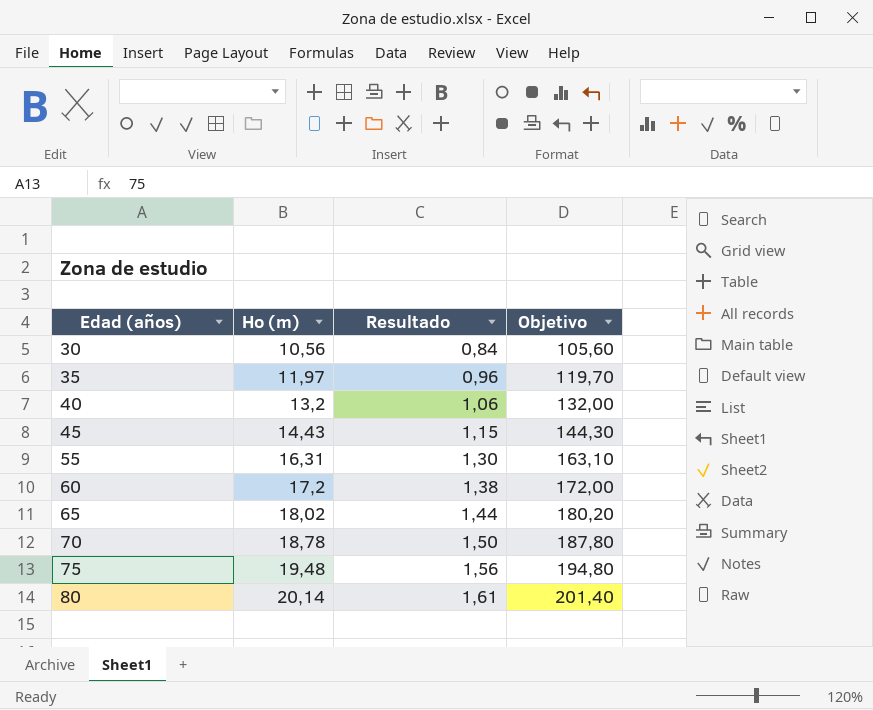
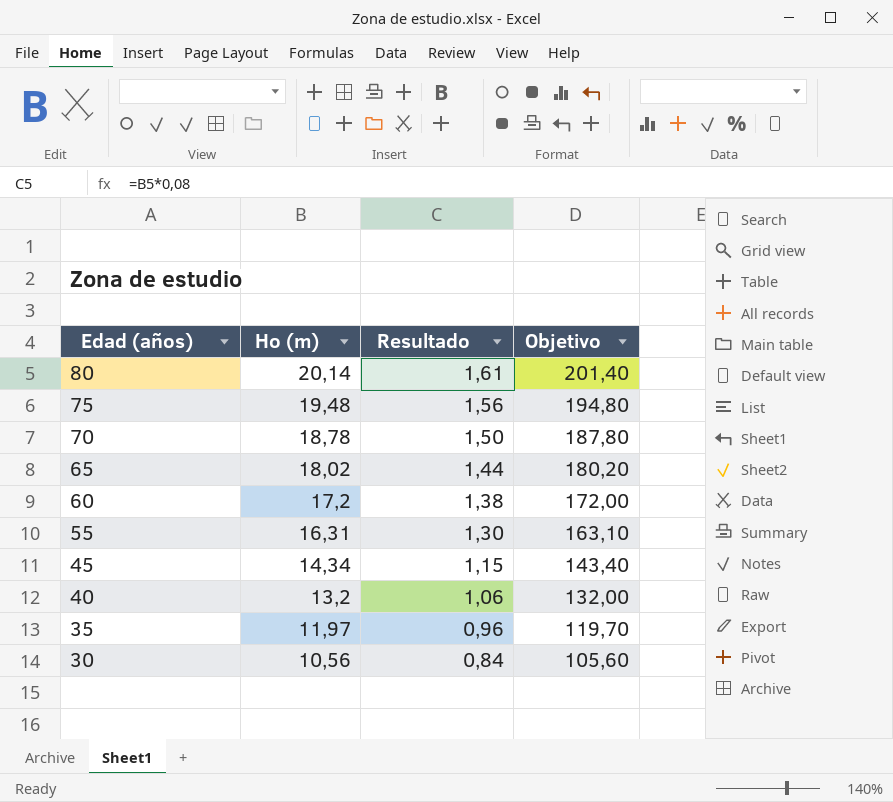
row order: Edad (años) ascending -> Edad (años) descending
45 | Ho (m): 14,43 -> 14,34
45 | Objetivo: 144,30 -> 143,40

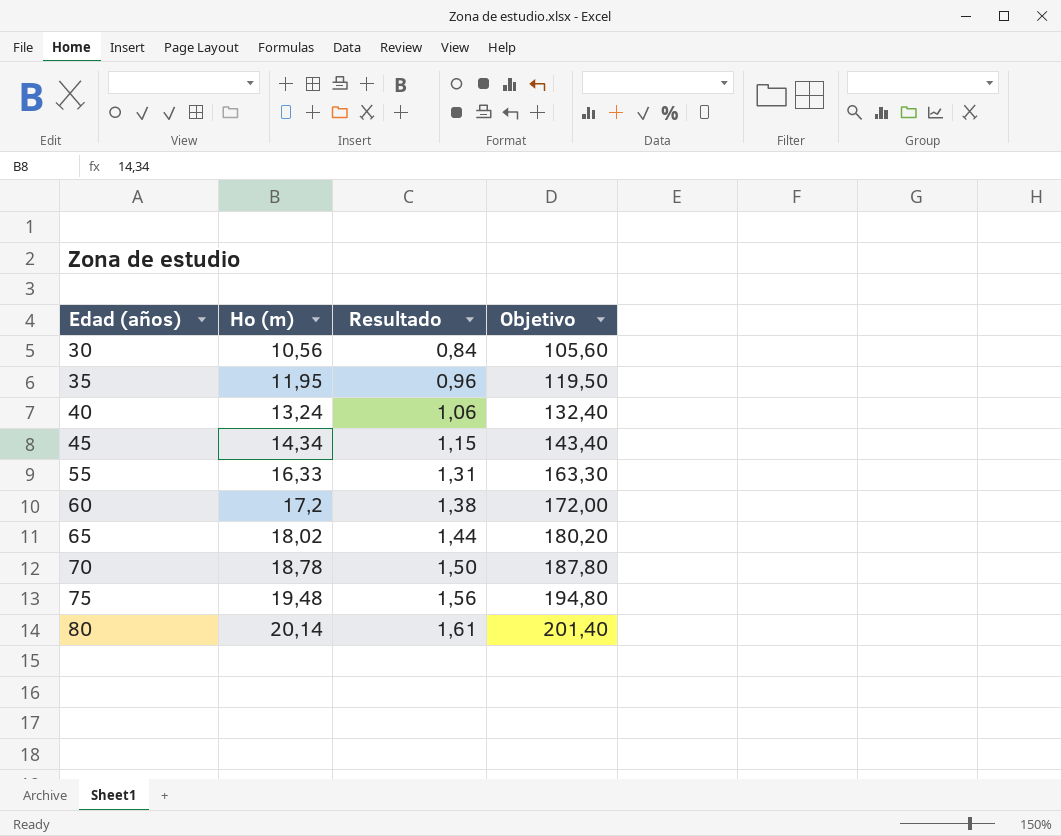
row order: Edad (años) descending -> Edad (años) ascending
35 | Ho (m): 11,97 -> 11,95
35 | Objetivo: 119,70 -> 119,50
40 | Ho (m): 13,2 -> 13,24
40 | Objetivo: 132,00 -> 132,40
55 | Ho (m): 16,31 -> 16,33
55 | Resultado: 1,30 -> 1,31
55 | Objetivo: 163,10 -> 163,30

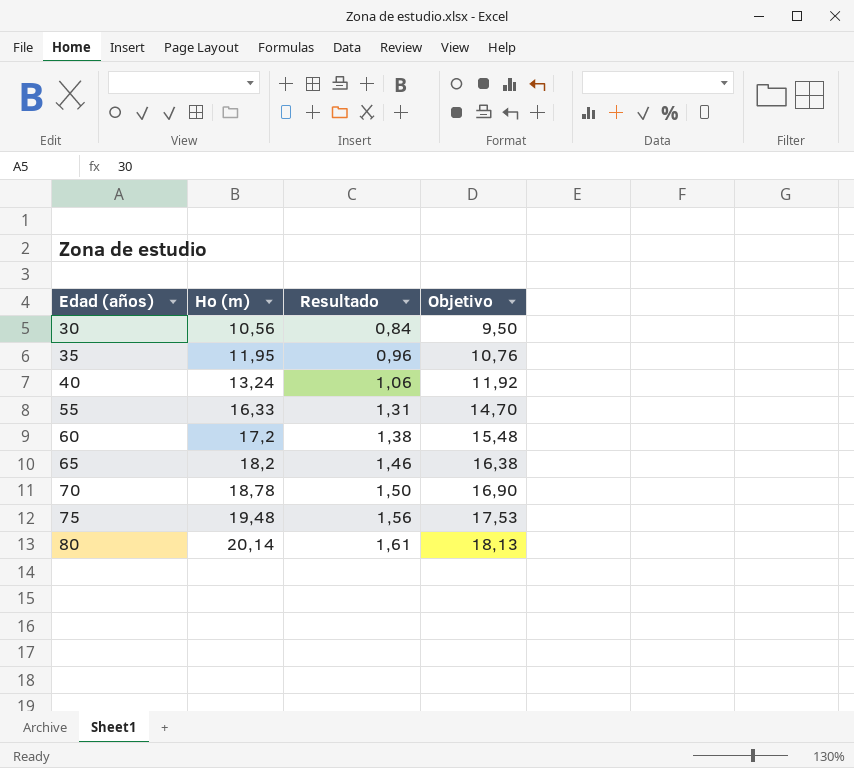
column Objetivo | formula: [Ho (m)] * 10 -> [Ho (m)] * 0,9
row 45: 14,34 | 1,15 | 143,40 -> none
65 | Ho (m): 18,02 -> 18,2
65 | Resultado: 1,44 -> 1,46

